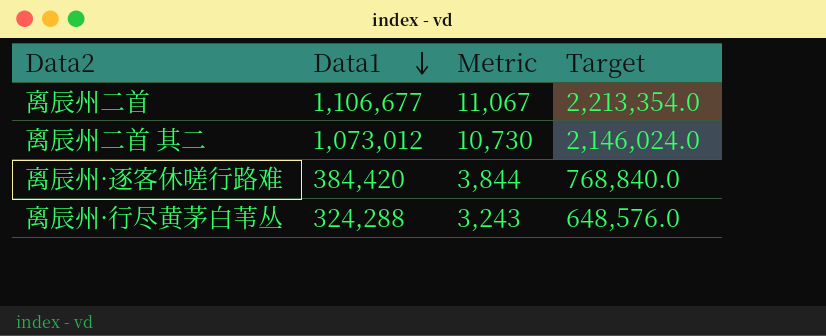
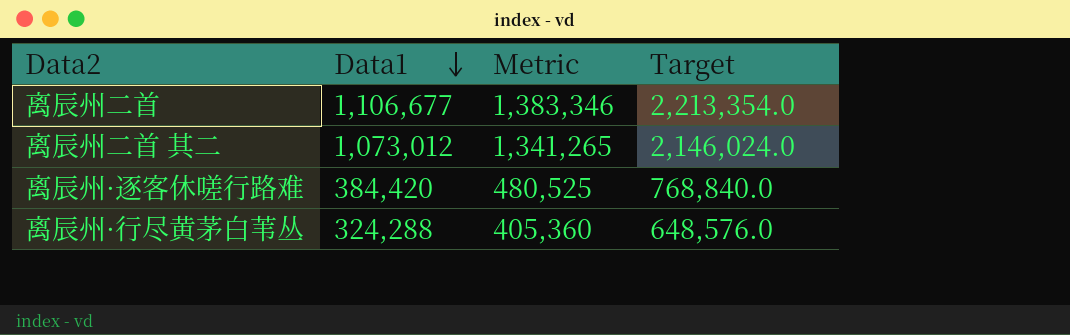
column Metric | formula: [Data1] * 0.01 -> [Data1] * 1.25

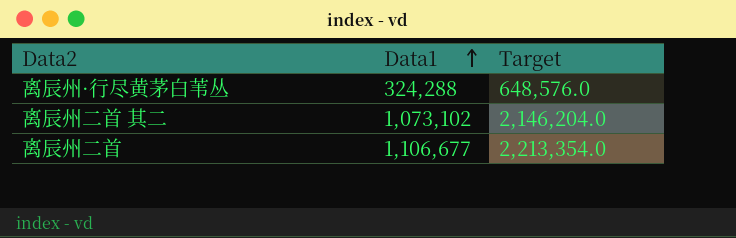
row order: Data1 descending -> Data1 ascending
column Metric | formula: [Data1] * 1.25 -> none
row 离辰州·逐客休嗟行路难: 384,420 | 480,525 | 768,840.0 -> none
离辰州二首 其二 | Data1: 1,073,012 -> 1,073,102
离辰州二首 其二 | Target: 2,146,024.0 -> 2,146,204.0

